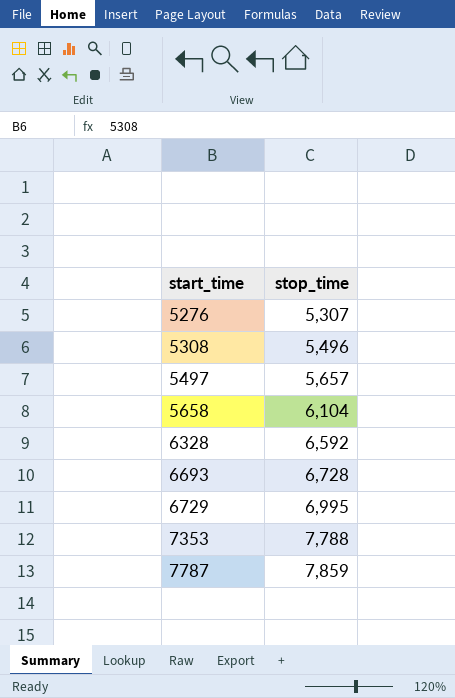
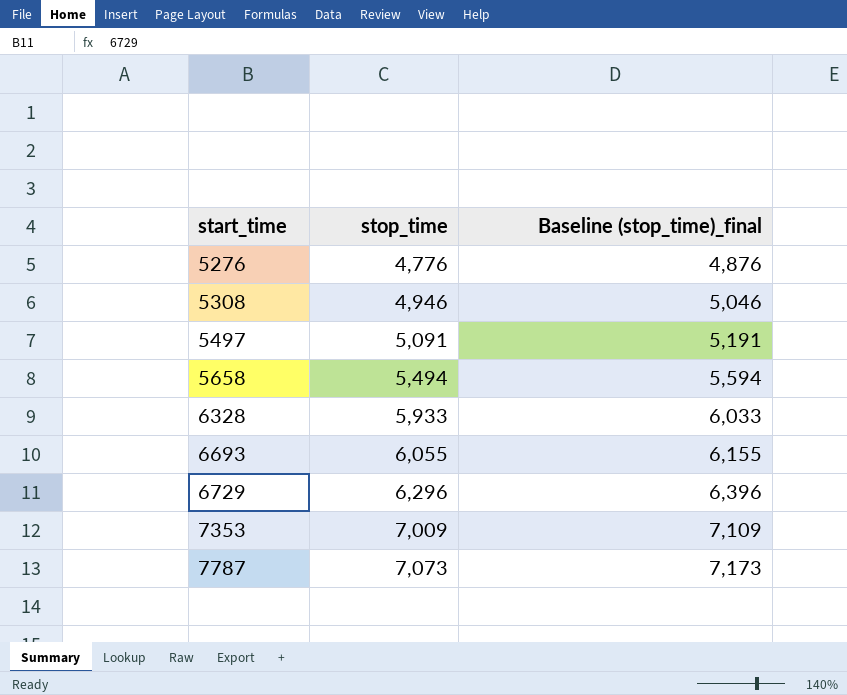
column Baseline (stop_time)_final | formula: none -> [stop_time] + 100
5276 | stop_time: 5,307 -> 4,776
5308 | stop_time: 5,496 -> 4,946
5497 | stop_time: 5,657 -> 5,091
5658 | stop_time: 6,104 -> 5,494
6328 | stop_time: 6,592 -> 5,933
6693 | stop_time: 6,728 -> 6,055
6729 | stop_time: 6,995 -> 6,296
7353 | stop_time: 7,788 -> 7,009
7787 | stop_time: 7,859 -> 7,073

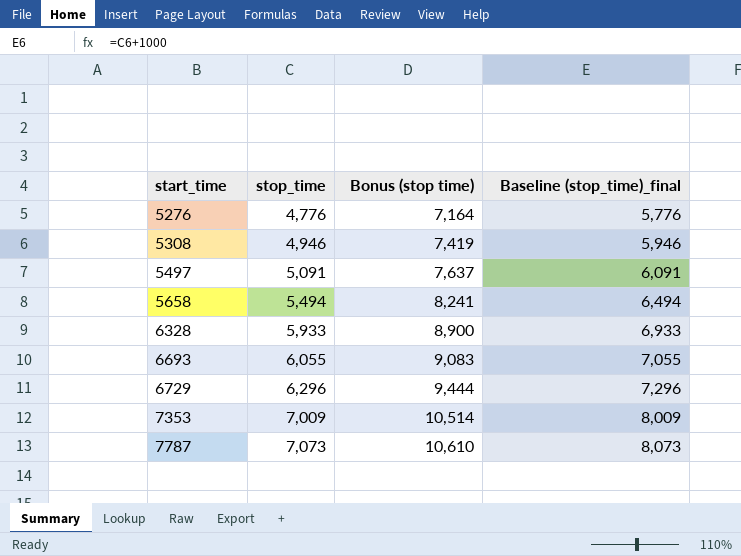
column Bonus (stop time) | formula: none -> [stop_time] * 1.5
column Baseline (stop_time)_final | formula: [stop_time] + 100 -> [stop_time] + 1000

